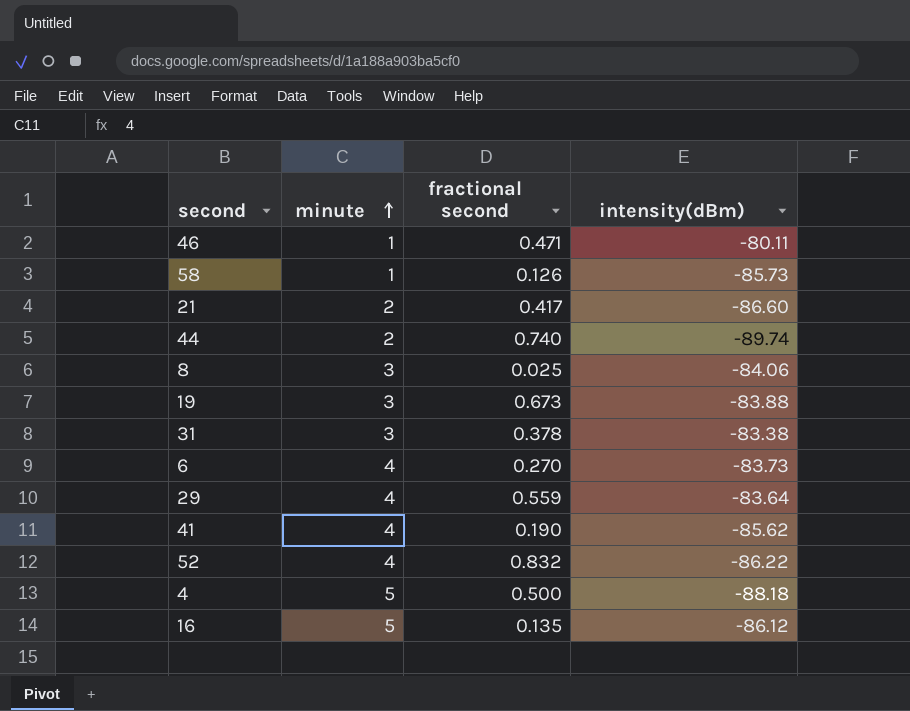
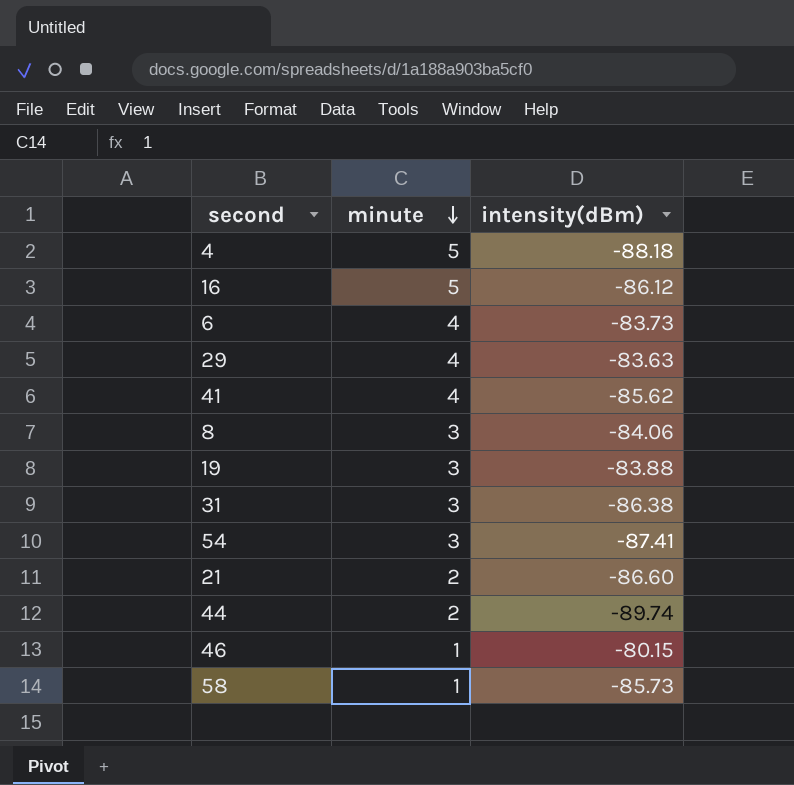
row order: minute ascending -> minute descending
column fractional second | position: 3 -> none
row 52: 4 | 0.832 | -86.22 -> none
29 | intensity(dBm): -83.64 -> -83.63
31 | intensity(dBm): -83.38 -> -86.38
row 54: none -> 3 | -87.41
46 | intensity(dBm): -80.11 -> -80.15

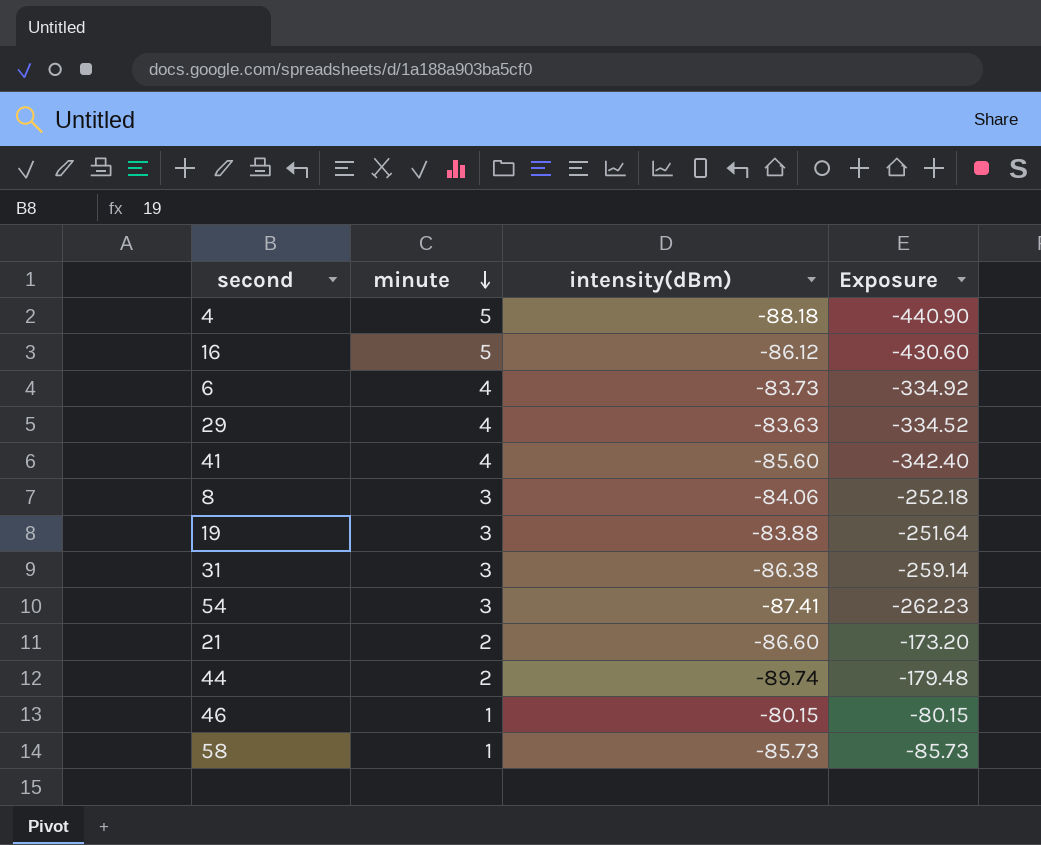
column Exposure | formula: none -> [minute] * [intensity(dBm)]
41 | intensity(dBm): -85.62 -> -85.60

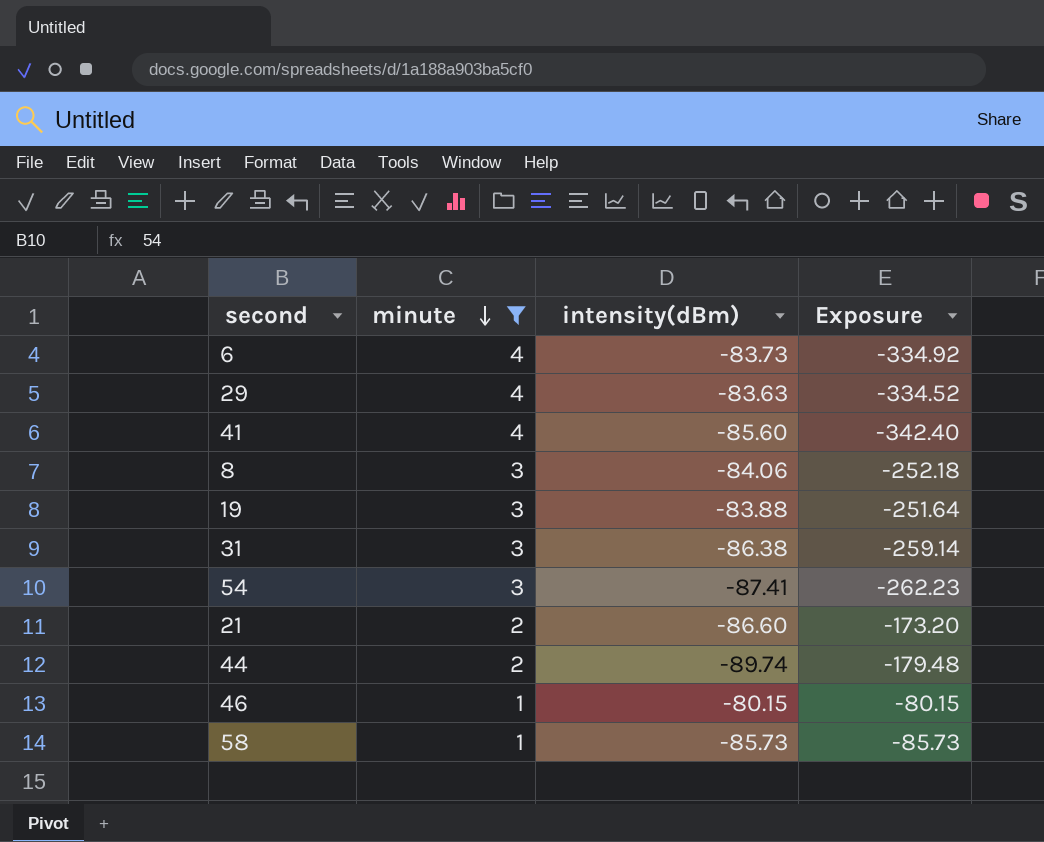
filter: none -> minute != 5

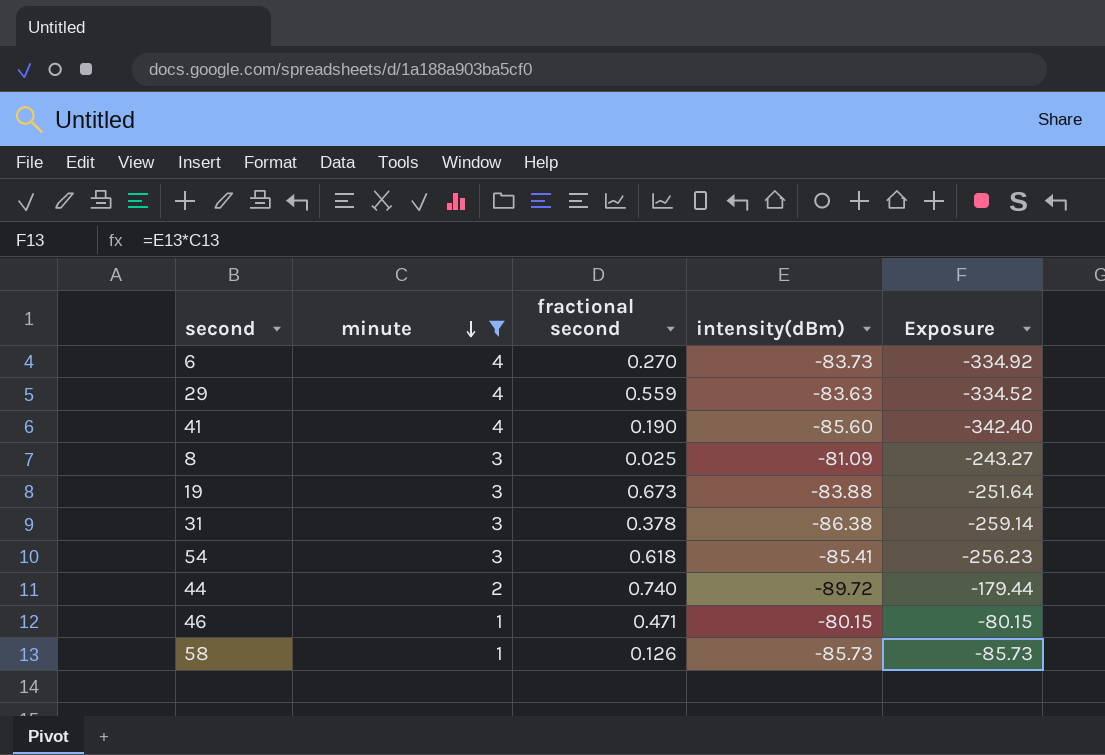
column fractional second | position: none -> 3
row 21: 2 | -86.60 | -173.20 -> none
8 | intensity(dBm): -84.06 -> -81.09
8 | Exposure: -252.18 -> -243.27
54 | intensity(dBm): -87.41 -> -85.41
54 | Exposure: -262.23 -> -256.23
44 | intensity(dBm): -89.74 -> -89.72
44 | Exposure: -179.48 -> -179.44

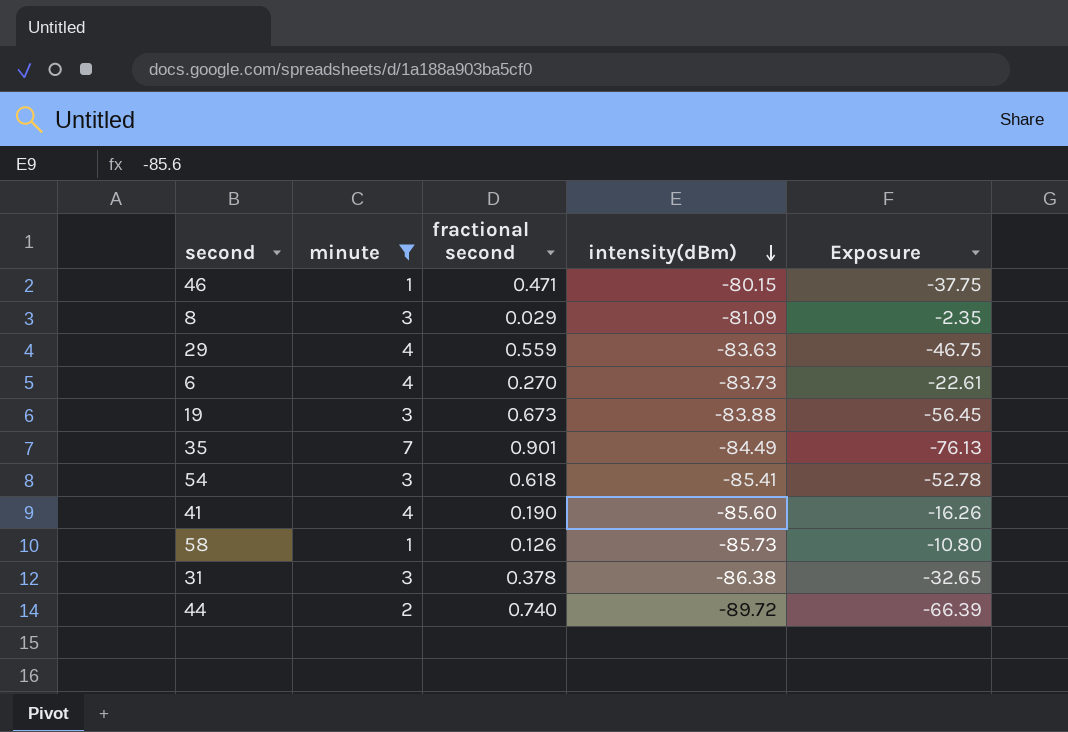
row order: minute descending -> intensity(dBm) descending
column Exposure | formula: [minute] * [intensity(dBm)] -> [fractional second] * [intensity(dBm)]
8 | fractional second: 0.025 -> 0.029
row 35: none -> 7 | 0.901 | -84.49 | -76.13

